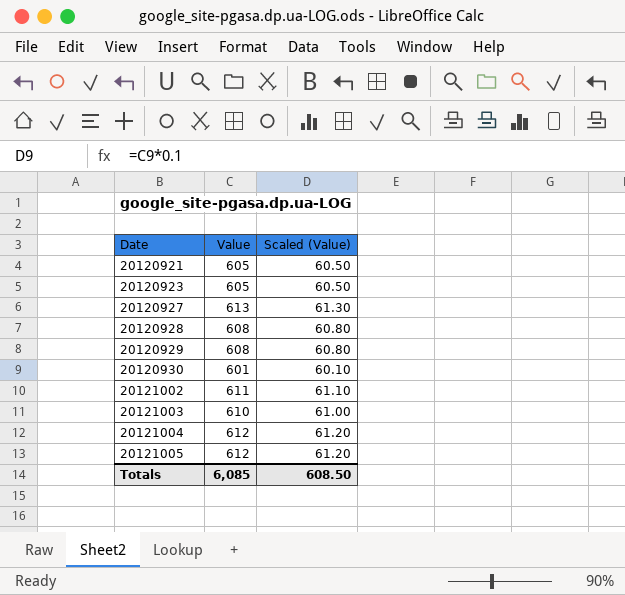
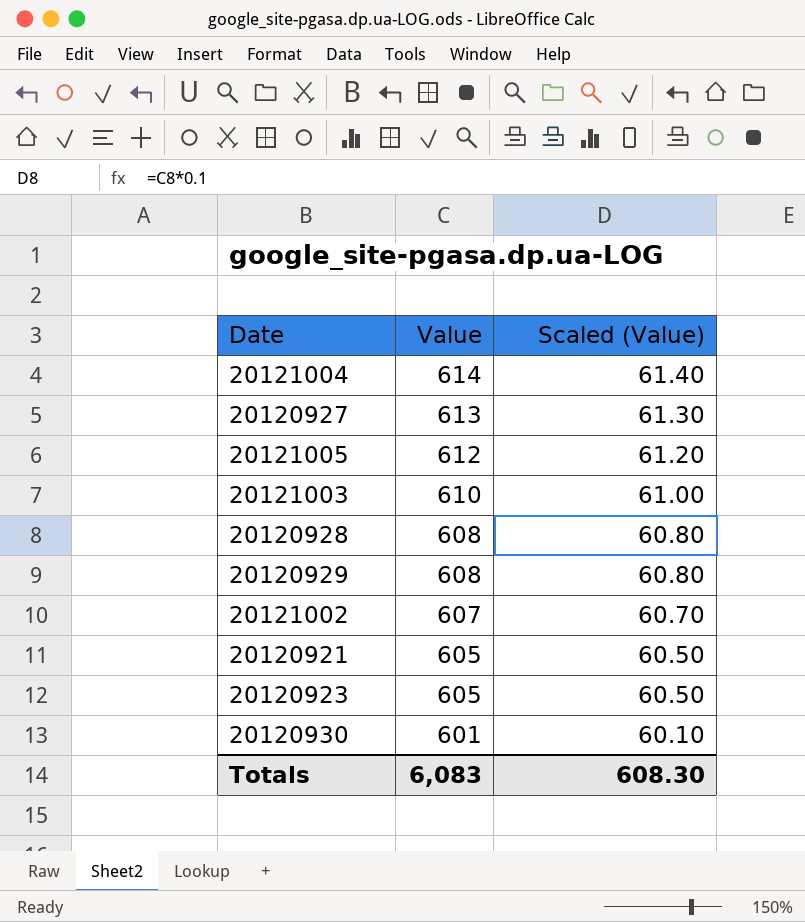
row order: Date ascending -> Value descending
20121004 | Value: 612 -> 614
20121004 | Scaled (Value): 61.20 -> 61.40
20121002 | Value: 611 -> 607
20121002 | Scaled (Value): 61.10 -> 60.70
Totals | Value: 6,085 -> 6,083
Totals | Scaled (Value): 608.50 -> 608.30

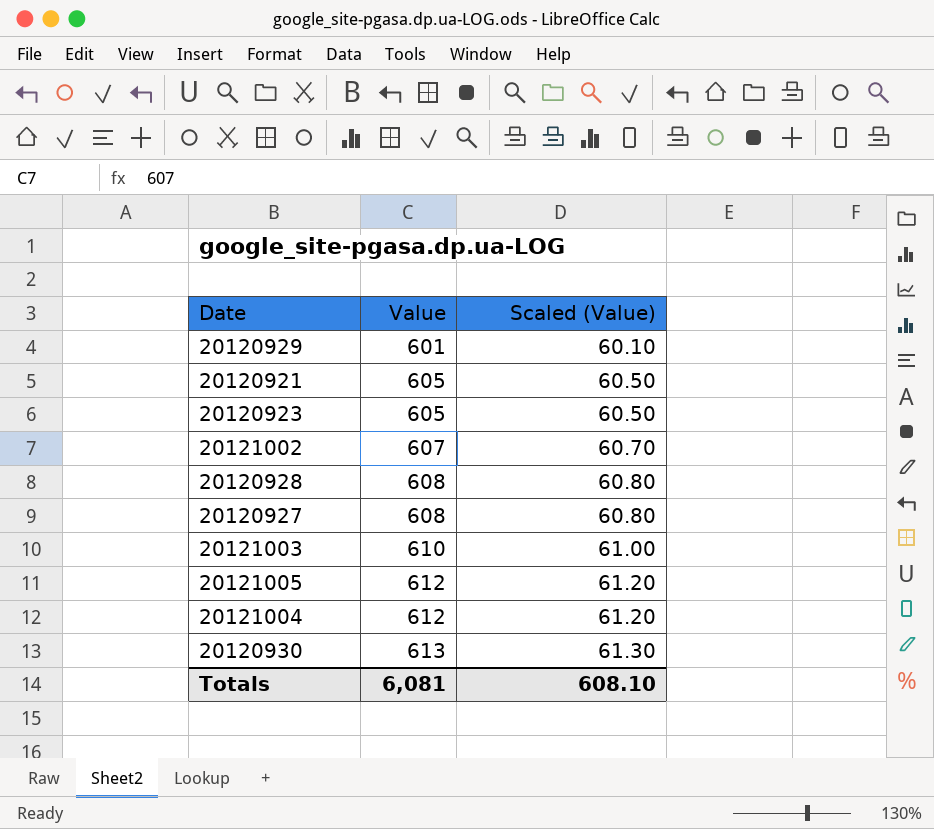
row order: Value descending -> Value ascending
20120929 | Value: 608 -> 601
20120929 | Scaled (Value): 60.80 -> 60.10
20120927 | Value: 613 -> 608
20120927 | Scaled (Value): 61.30 -> 60.80
20121004 | Value: 614 -> 612
20121004 | Scaled (Value): 61.40 -> 61.20
20120930 | Value: 601 -> 613
20120930 | Scaled (Value): 60.10 -> 61.30
Totals | Value: 6,083 -> 6,081
Totals | Scaled (Value): 608.30 -> 608.10

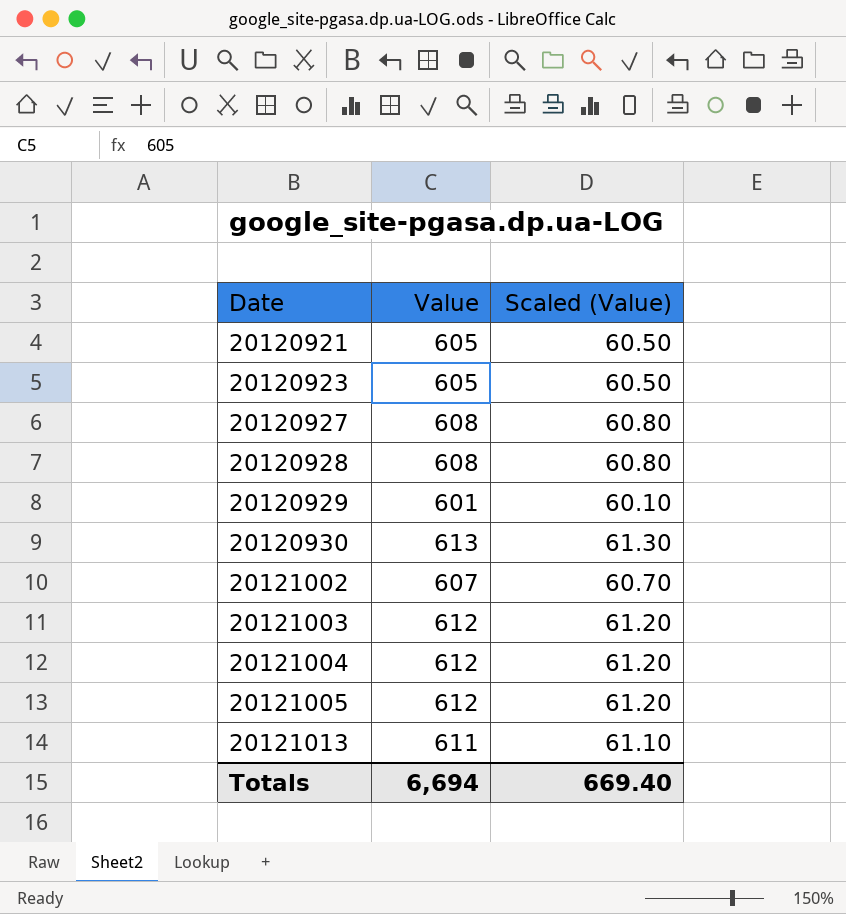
row order: Value ascending -> Date ascending
20121003 | Value: 610 -> 612
20121003 | Scaled (Value): 61.00 -> 61.20
row 20121013: none -> 611 | 61.10
Totals | Value: 6,081 -> 6,694
Totals | Scaled (Value): 608.10 -> 669.40

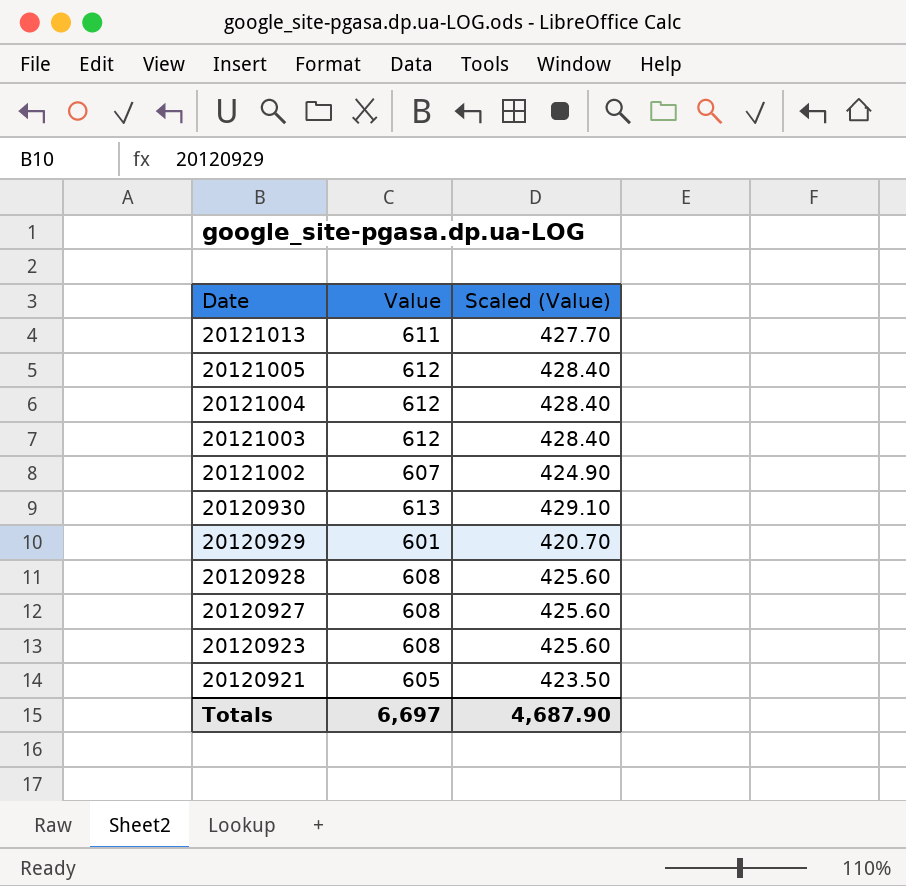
row order: Date ascending -> Date descending
column Scaled (Value) | formula: [Value] * 0.1 -> [Value] * 0.7
20120923 | Value: 605 -> 608
Totals | Value: 6,694 -> 6,697
Totals | Scaled (Value): 669.40 -> 4,687.90

